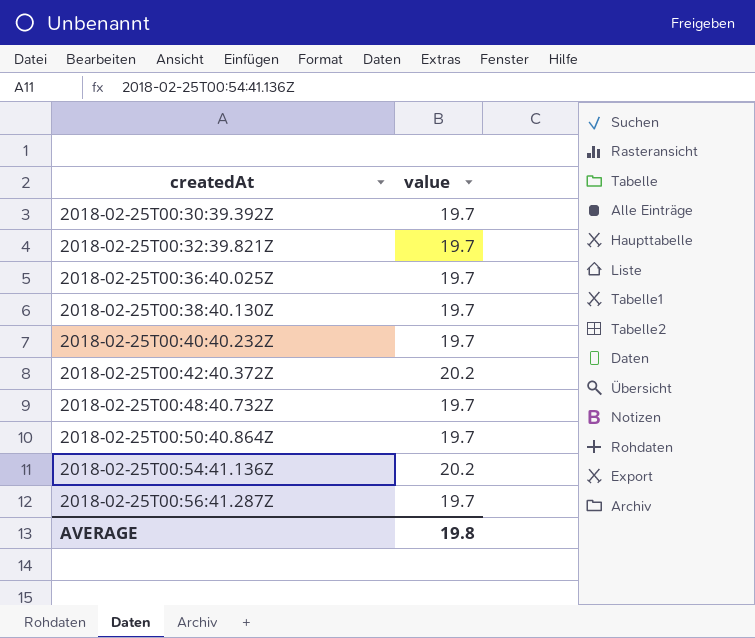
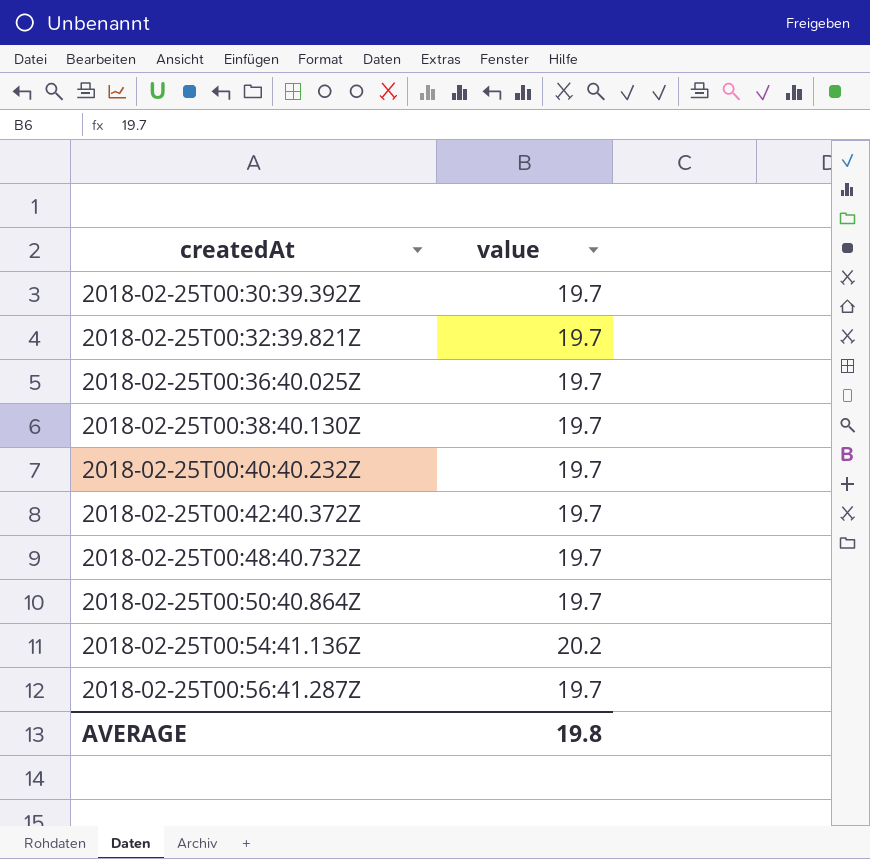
2018-02-25T00:42:40.372Z | value: 20.2 -> 19.7

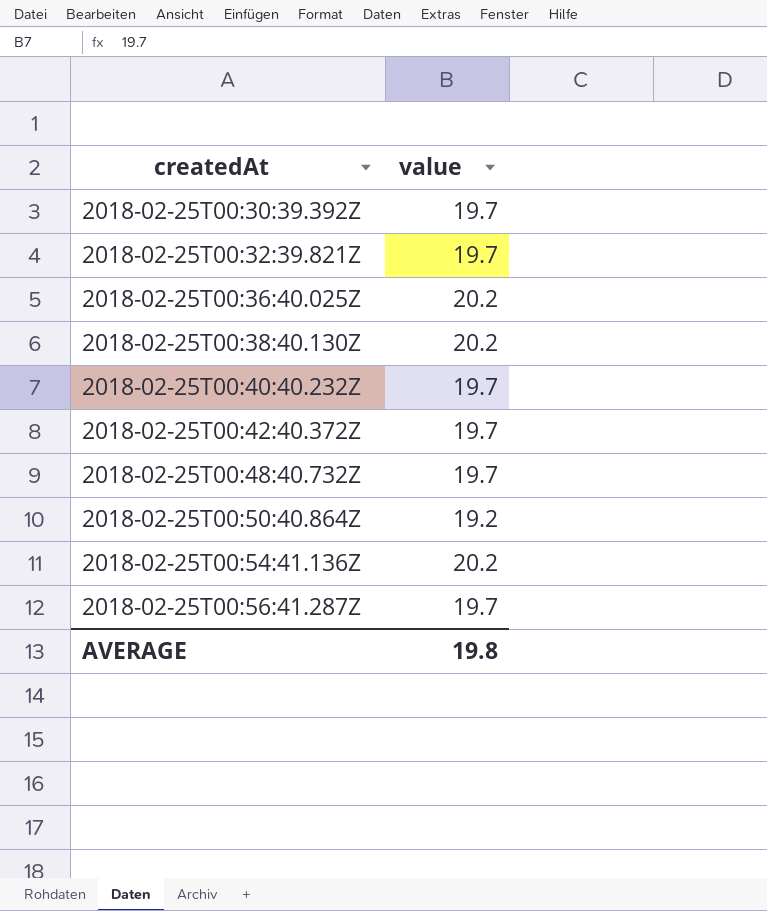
2018-02-25T00:36:40.025Z | value: 19.7 -> 20.2
2018-02-25T00:38:40.130Z | value: 19.7 -> 20.2
2018-02-25T00:50:40.864Z | value: 19.7 -> 19.2

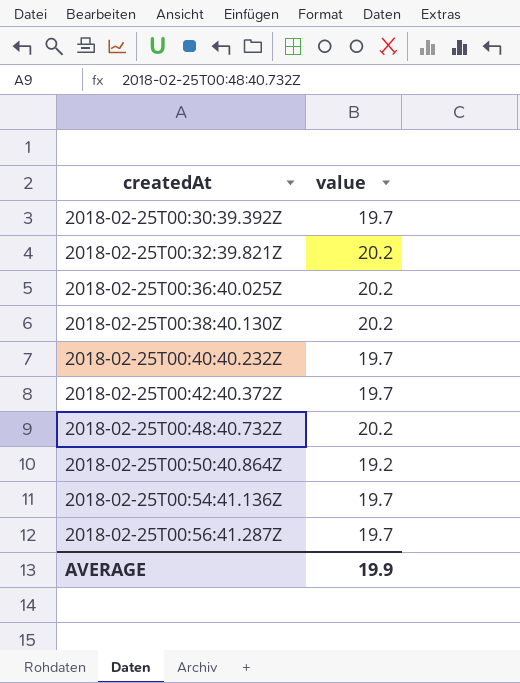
2018-02-25T00:32:39.821Z | value: 19.7 -> 20.2
2018-02-25T00:48:40.732Z | value: 19.7 -> 20.2
2018-02-25T00:54:41.136Z | value: 20.2 -> 19.7
AVERAGE | value: 19.8 -> 19.9

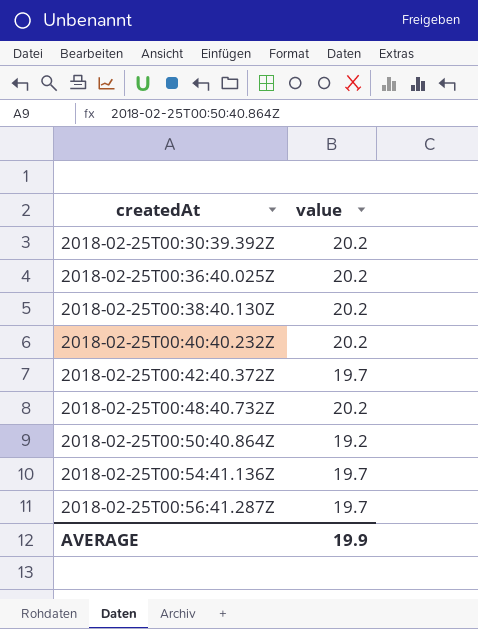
row 2018-02-25T00:32:39.821Z: 20.2 -> none
2018-02-25T00:30:39.392Z | value: 19.7 -> 20.2
2018-02-25T00:40:40.232Z | value: 19.7 -> 20.2

